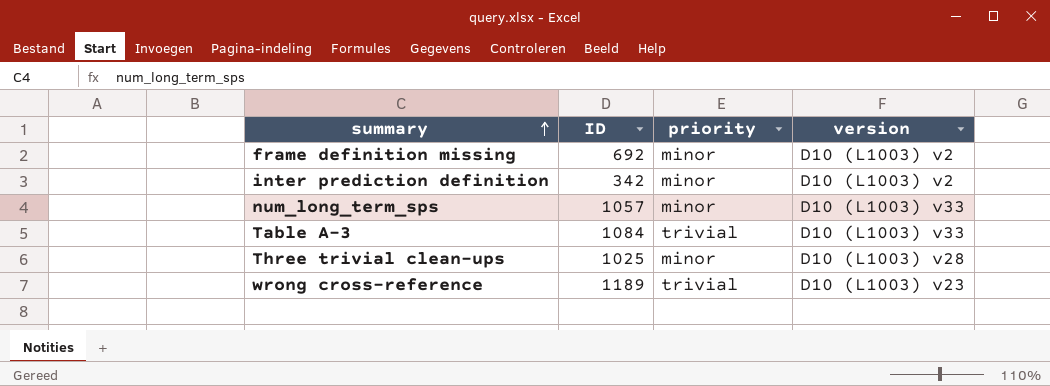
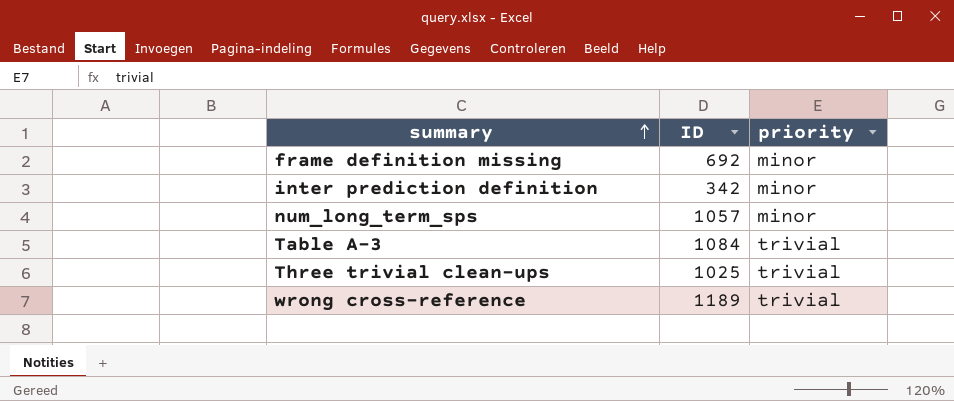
column version | position: 4 -> none
Three trivial clean-ups | priority: minor -> trivial

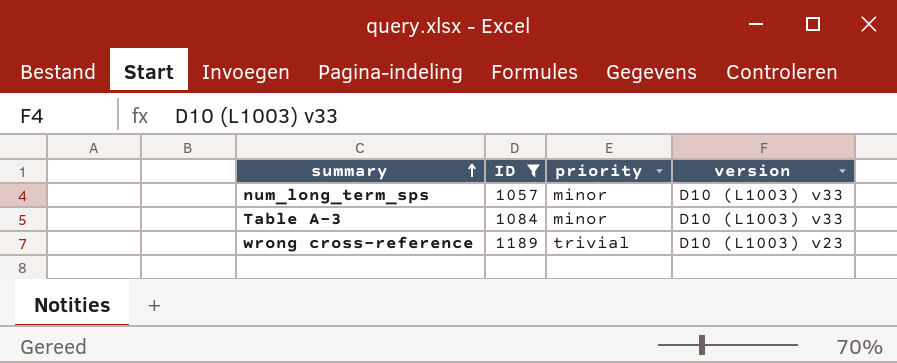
filter: none -> ID >= 1057
column version | position: none -> 4
Table A-3 | priority: trivial -> minor

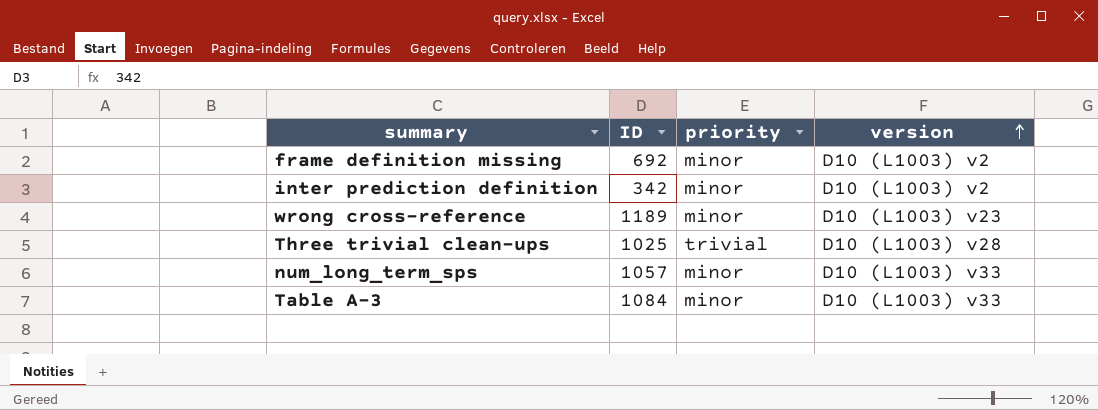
filter: ID >= 1057 -> none
row order: summary ascending -> version ascending
wrong cross-reference | priority: trivial -> minor

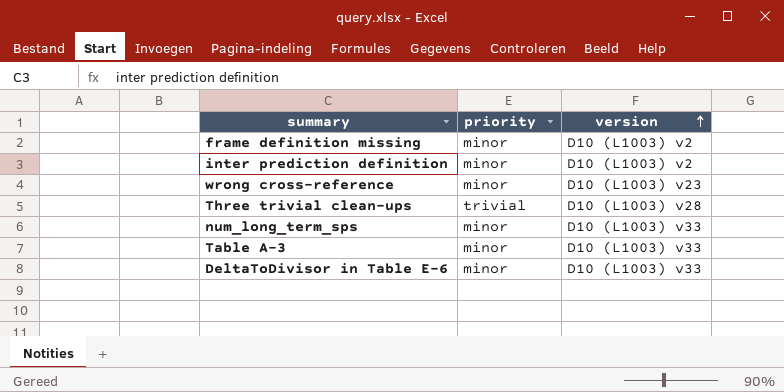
column ID | position: 2 -> none
row DeltaToDivisor in Table E-6: none -> minor | D10 (L1003) v33

